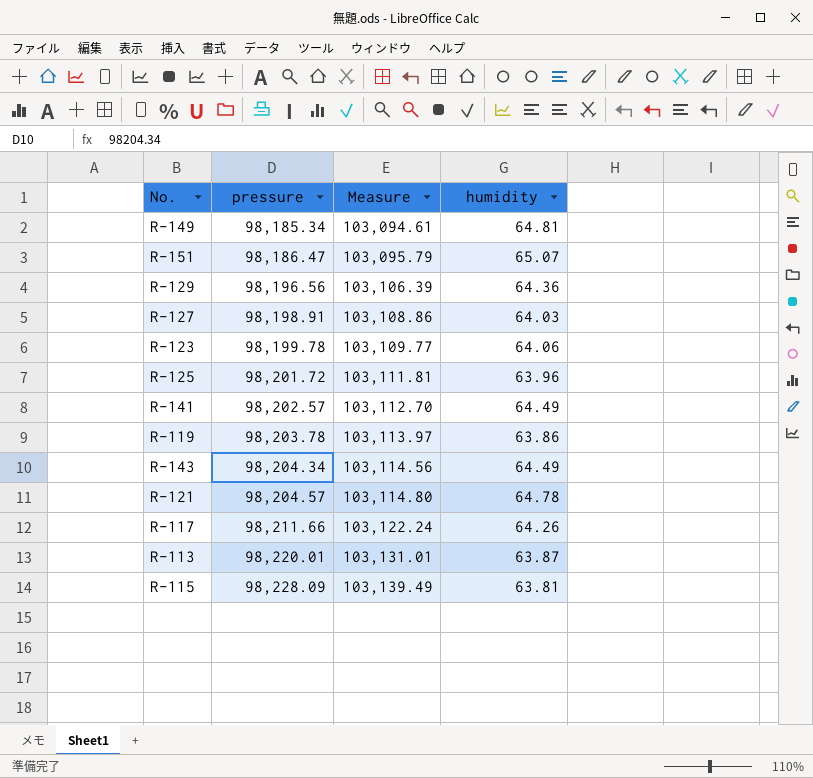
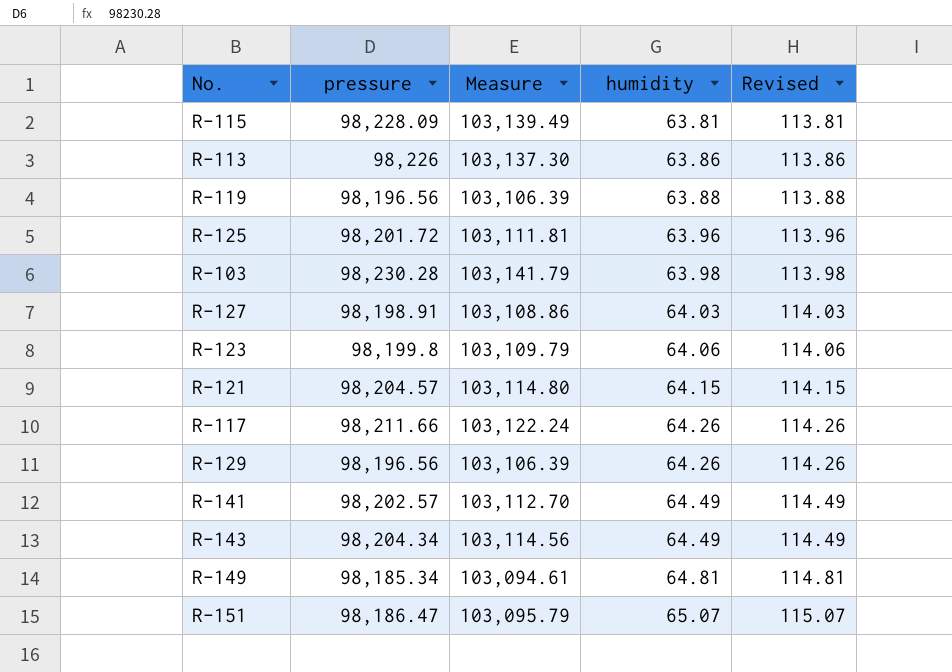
row order: pressure ascending -> humidity ascending
column Revised | formula: none -> [humidity] + 50
R-113 | pressure: 98,220.01 -> 98,226
R-113 | Measure: 103,131.01 -> 103,137.30
R-113 | humidity: 63.87 -> 63.86
R-119 | pressure: 98,203.78 -> 98,196.56
R-119 | Measure: 103,113.97 -> 103,106.39
R-119 | humidity: 63.86 -> 63.88
row R-103: none -> 98,230.28 | 103,141.79 | 63.98 | 113.98
R-123 | pressure: 98,199.78 -> 98,199.8
R-123 | Measure: 103,109.77 -> 103,109.79
R-121 | humidity: 64.78 -> 64.15
R-129 | humidity: 64.36 -> 64.26

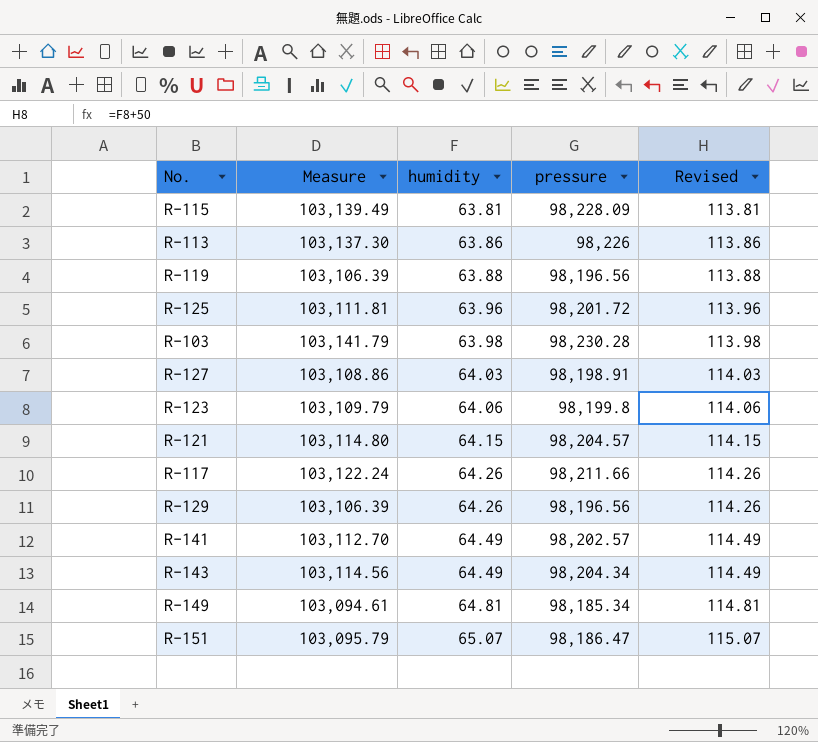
column pressure | position: 2 -> 4

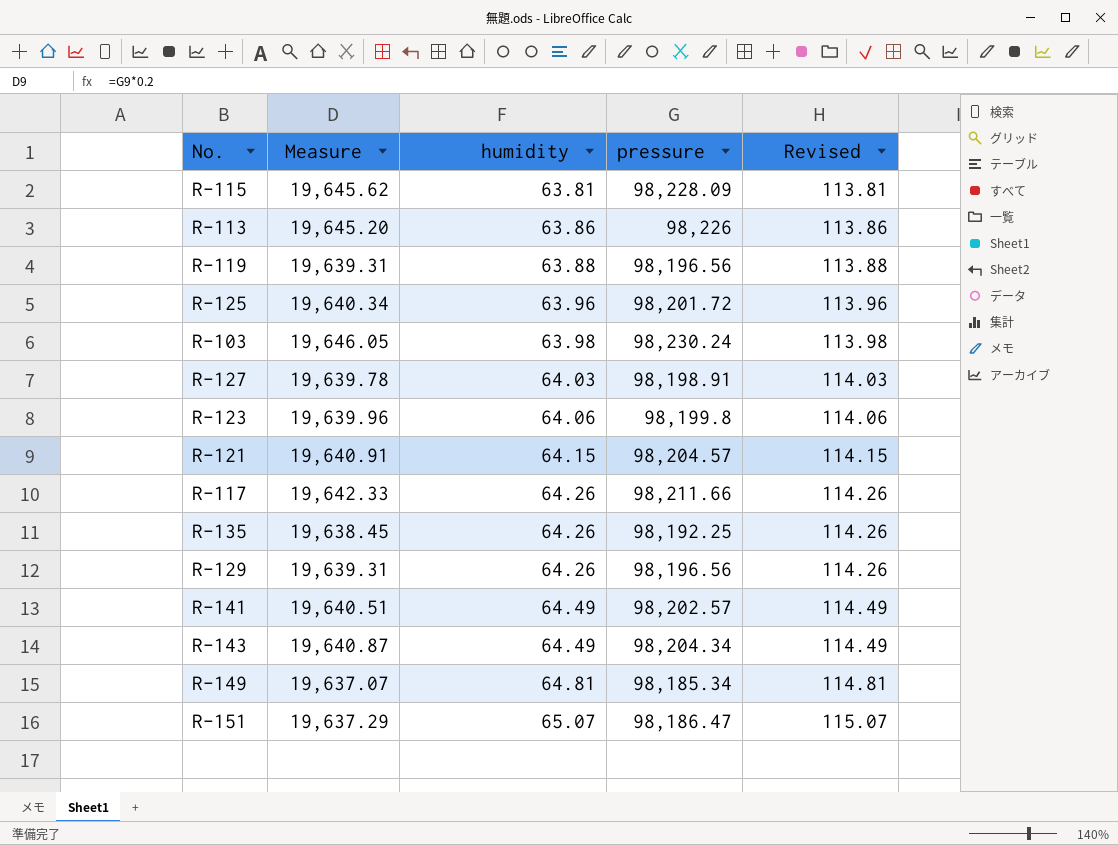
column Measure | formula: [pressure] * 1.05 -> [pressure] * 0.2
R-103 | pressure: 98,230.28 -> 98,230.24
row R-135: none -> 19,638.45 | 64.26 | 98,192.25 | 114.26

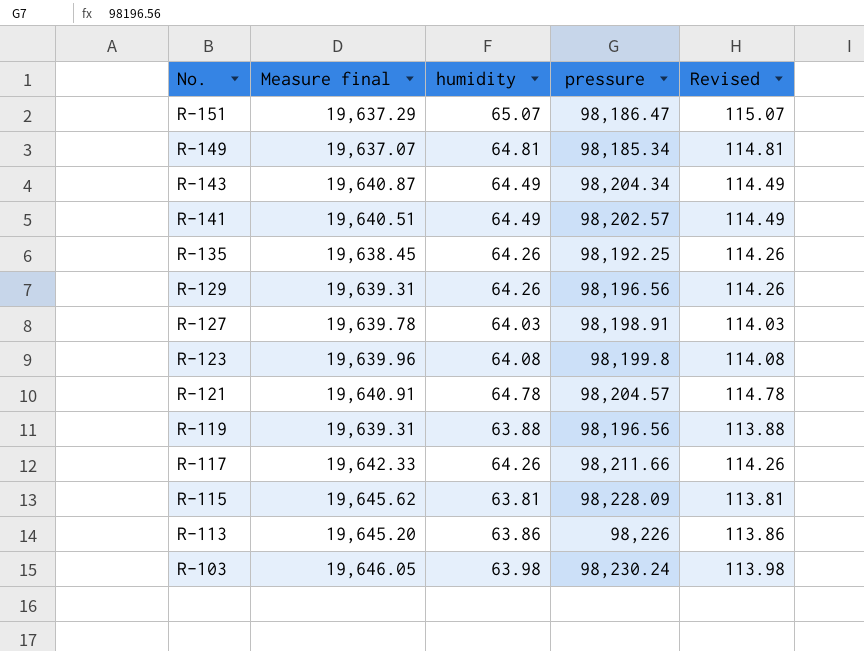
row order: humidity ascending -> No. descending
column name: Measure -> Measure final
row R-125: 19,640.34 | 63.96 | 98,201.72 | 113.96 -> none
R-123 | humidity: 64.06 -> 64.08
R-123 | Revised: 114.06 -> 114.08
R-121 | humidity: 64.15 -> 64.78
R-121 | Revised: 114.15 -> 114.78

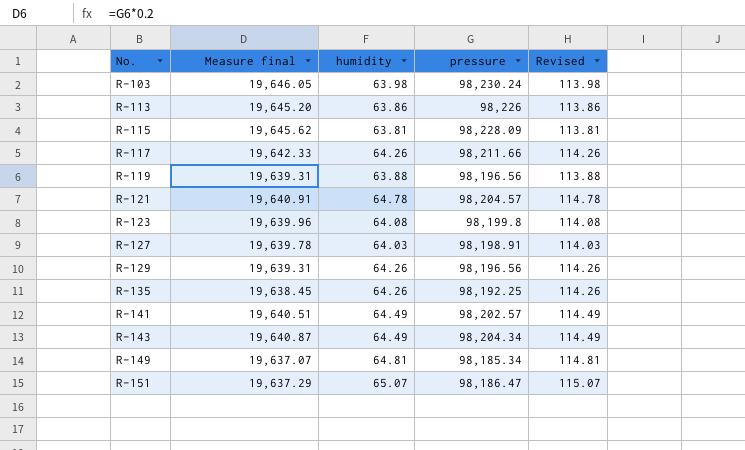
row order: No. descending -> No. ascending

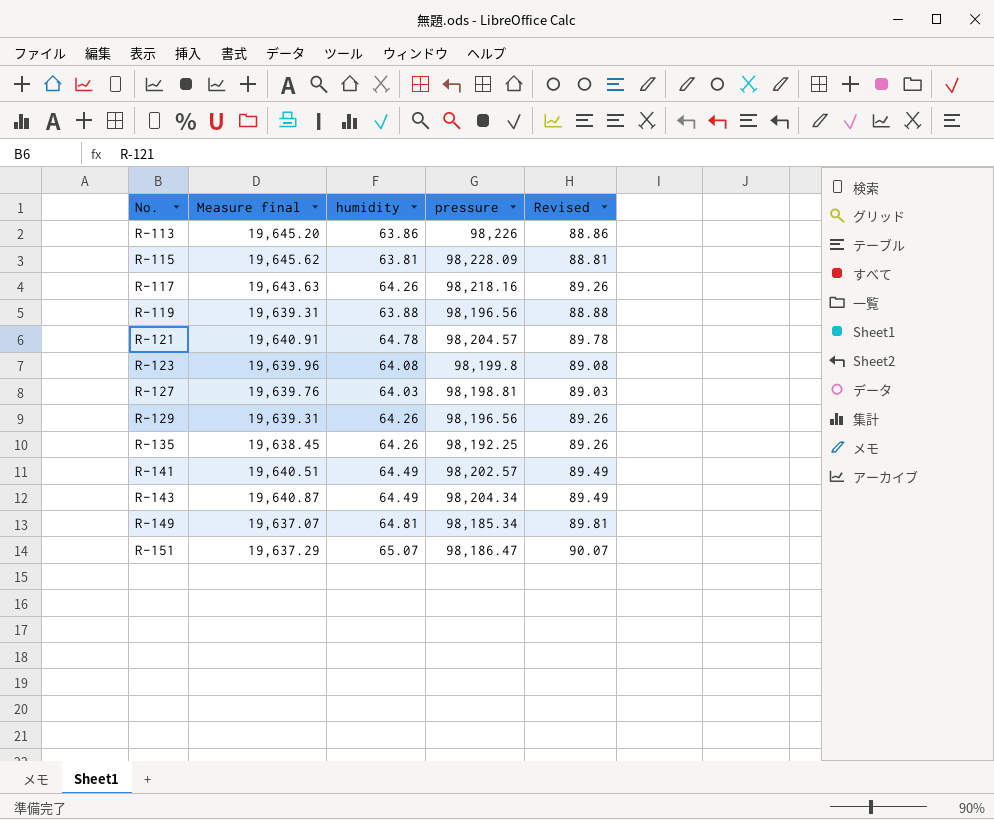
column Revised | formula: [humidity] + 50 -> [humidity] + 25
row R-103: 19,646.05 | 63.98 | 98,230.24 | 113.98 -> none
R-117 | Measure final: 19,642.33 -> 19,643.63
R-117 | pressure: 98,211.66 -> 98,218.16
R-127 | Measure final: 19,639.78 -> 19,639.76
R-127 | pressure: 98,198.91 -> 98,198.81

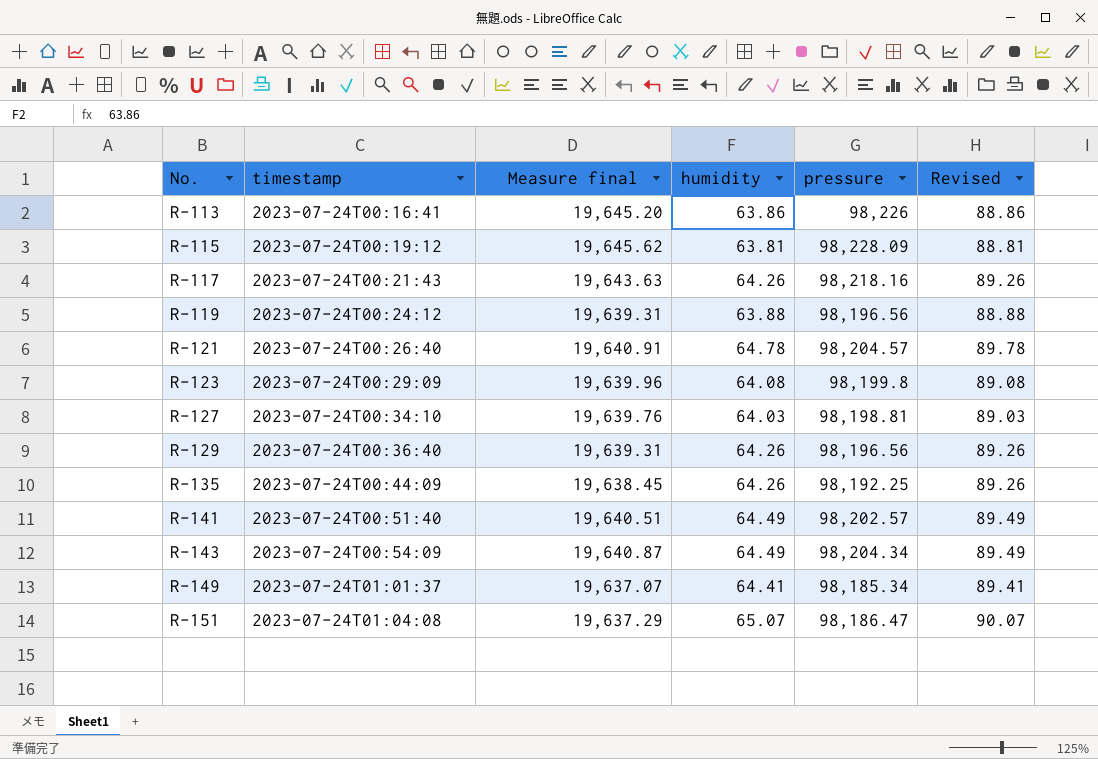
column timestamp | position: none -> 2
R-149 | humidity: 64.81 -> 64.41
R-149 | Revised: 89.81 -> 89.41

